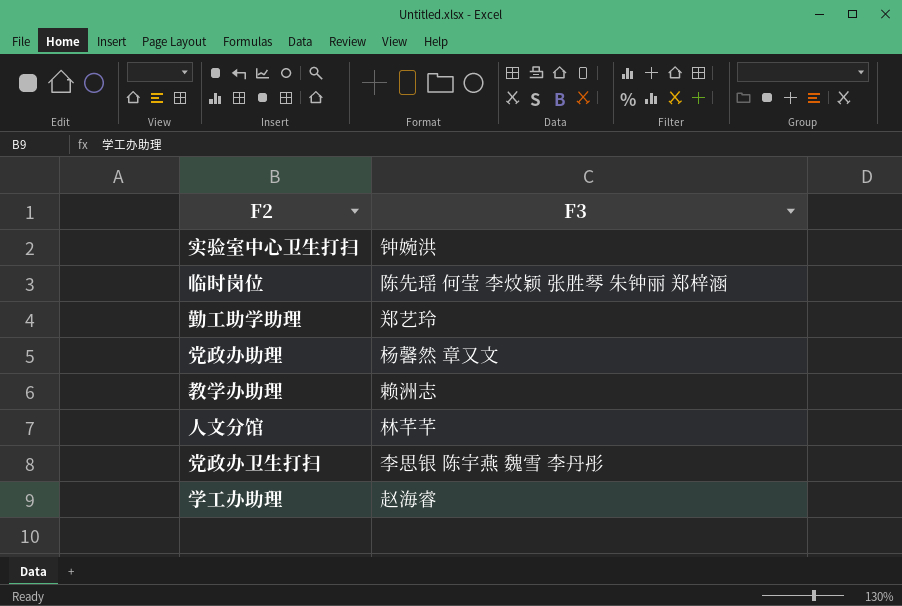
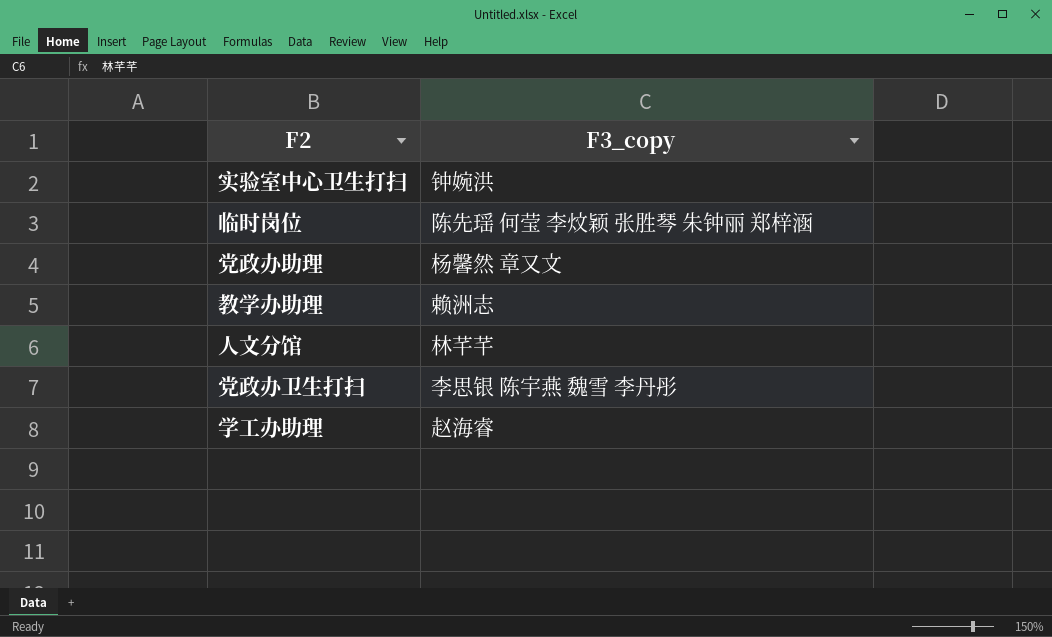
column name: F3 -> F3_copy
row 勤工助学助理: 郑艺玲 -> none

